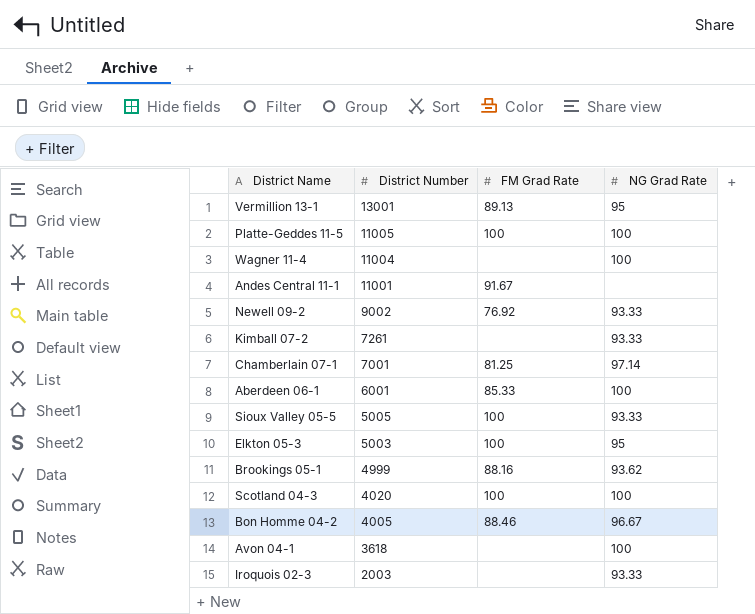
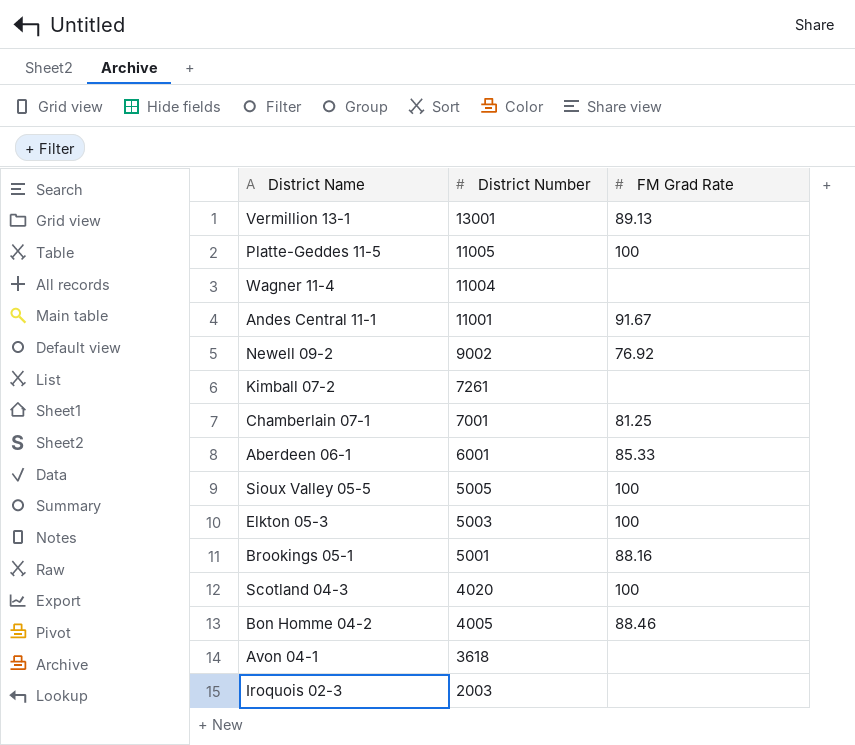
column NG Grad Rate | position: 4 -> none
Brookings 05-1 | District Number: 4999 -> 5001

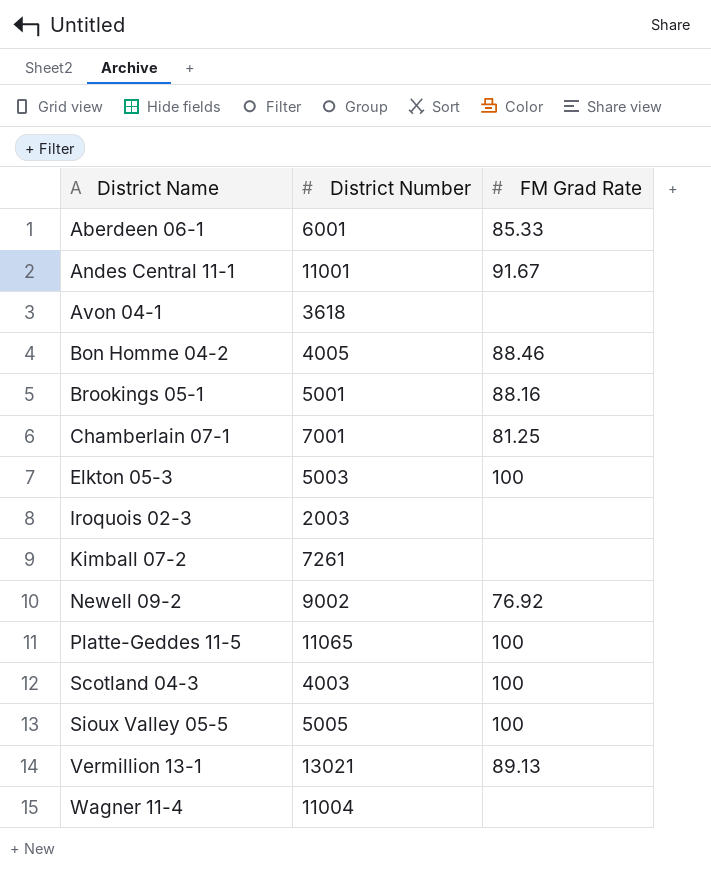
row order: District Number descending -> District Name ascending
Platte-Geddes 11-5 | District Number: 11005 -> 11065
Scotland 04-3 | District Number: 4020 -> 4003
Vermillion 13-1 | District Number: 13001 -> 13021

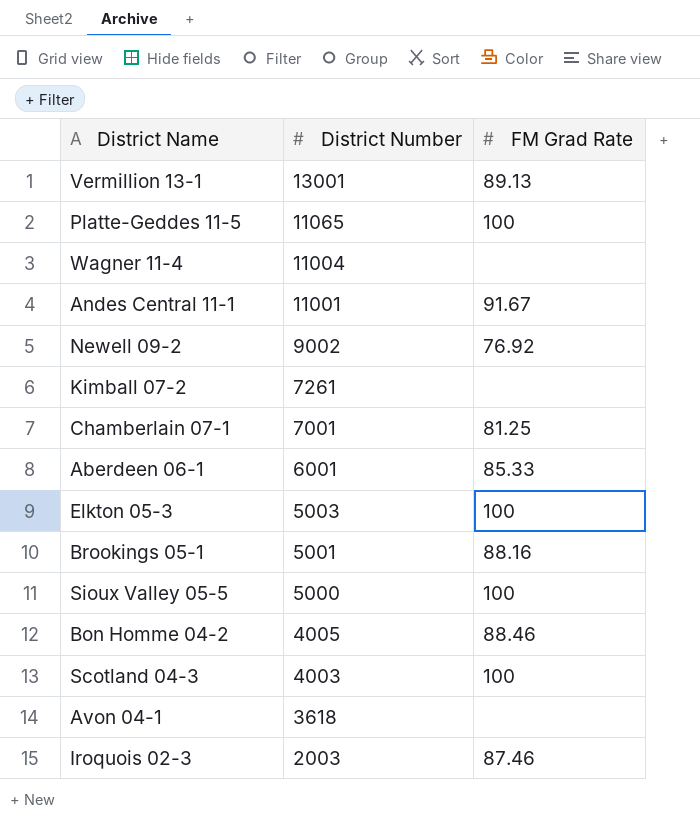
row order: District Name ascending -> District Number descending
Vermillion 13-1 | District Number: 13021 -> 13001
Sioux Valley 05-5 | District Number: 5005 -> 5000
Iroquois 02-3 | FM Grad Rate: none -> 87.46

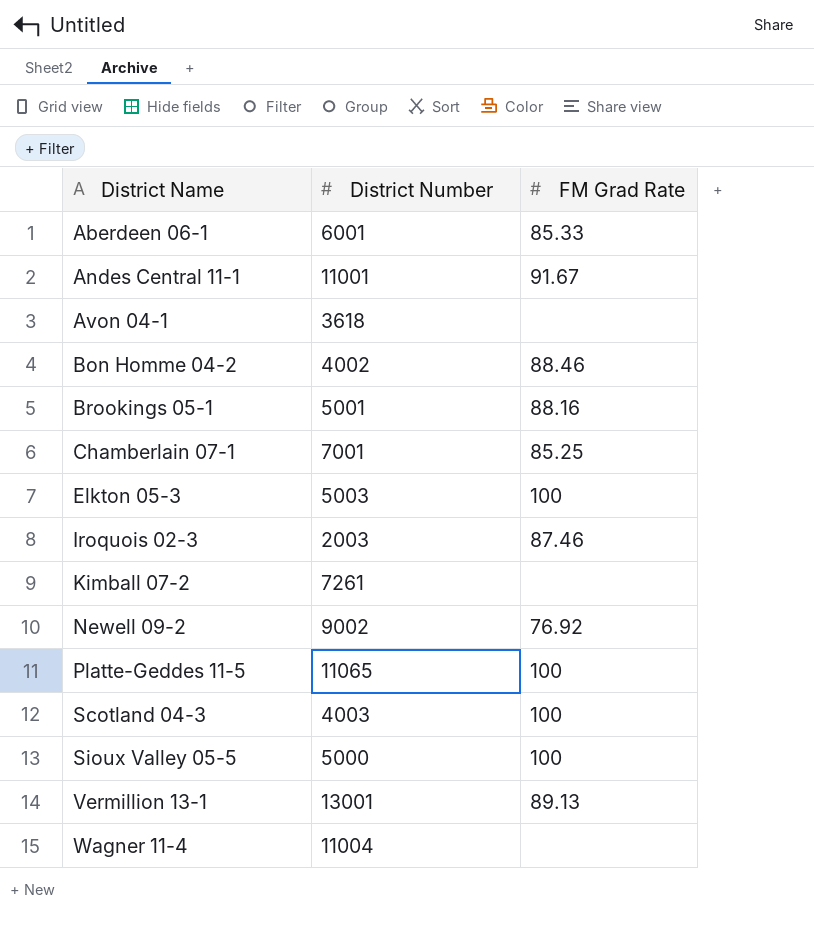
row order: District Number descending -> District Name ascending
Bon Homme 04-2 | District Number: 4005 -> 4002
Chamberlain 07-1 | FM Grad Rate: 81.25 -> 85.25

